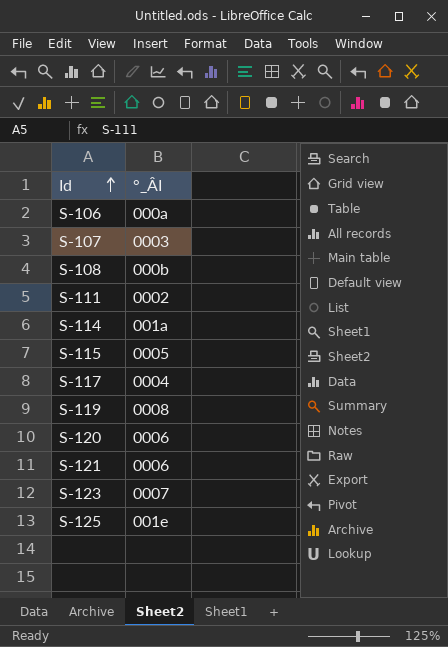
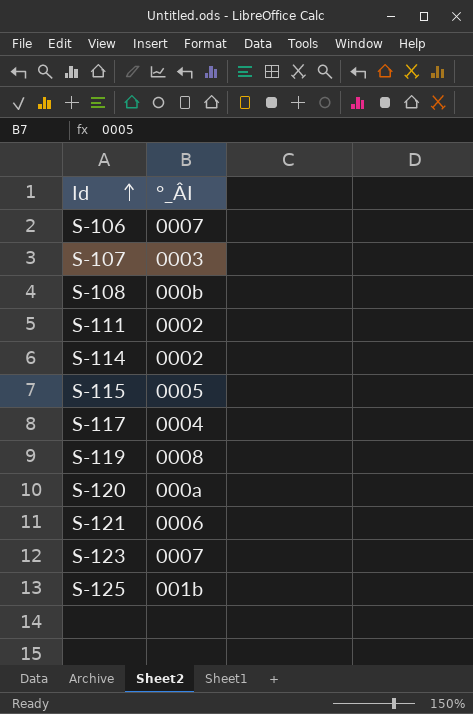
S-106 | °_ÂI: 000a -> 0007
S-114 | °_ÂI: 001a -> 0002
S-120 | °_ÂI: 0006 -> 000a
S-125 | °_ÂI: 001e -> 001b

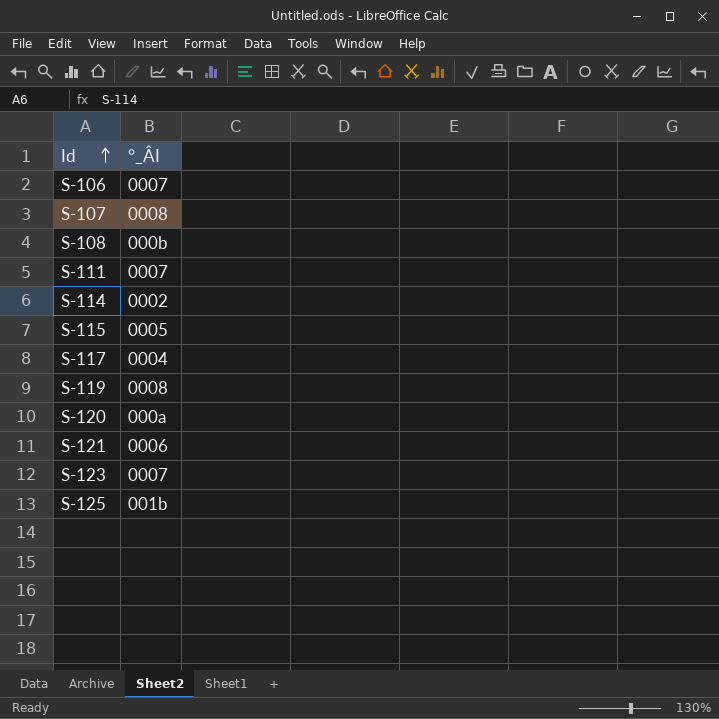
S-107 | °_ÂI: 0003 -> 0008
S-111 | °_ÂI: 0002 -> 0007

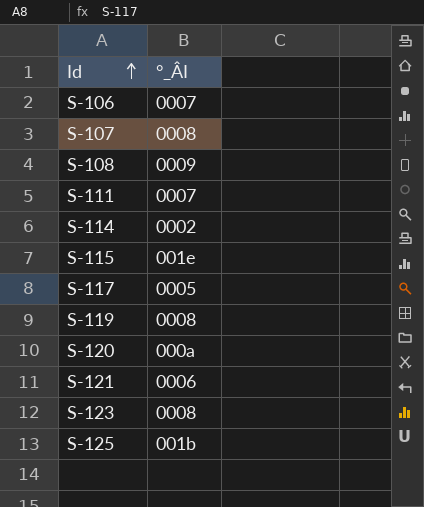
S-108 | °_ÂI: 000b -> 0009
S-115 | °_ÂI: 0005 -> 001e
S-117 | °_ÂI: 0004 -> 0005
S-123 | °_ÂI: 0007 -> 0008

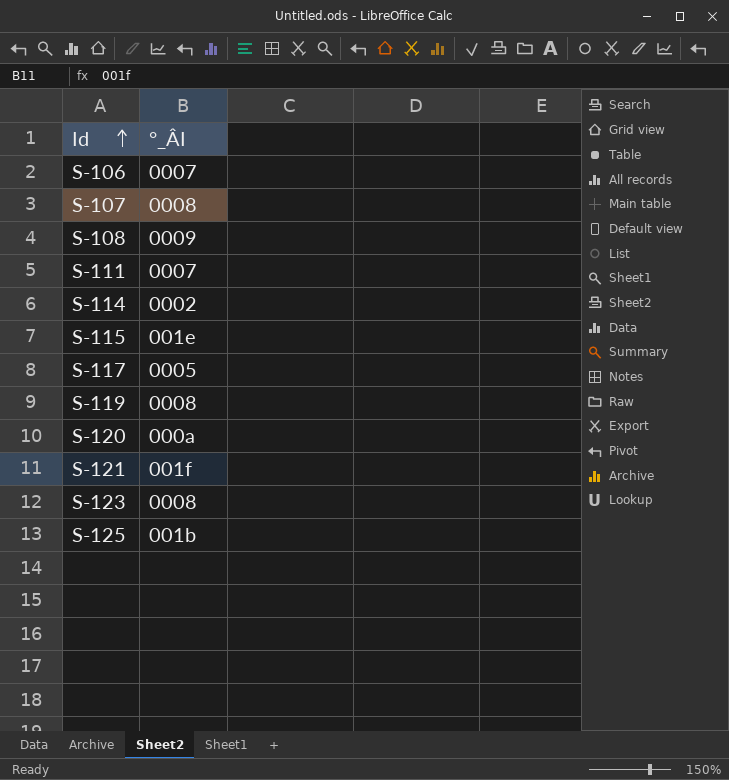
S-121 | °_ÂI: 0006 -> 001f

